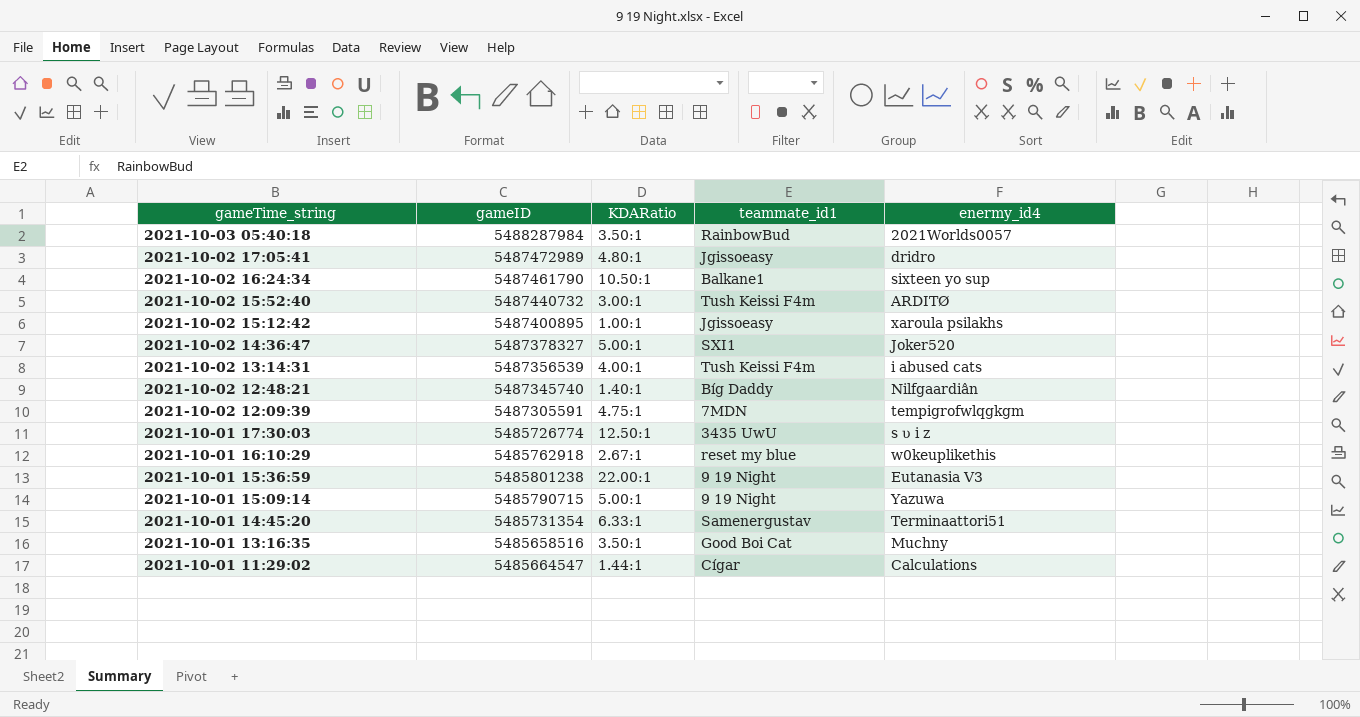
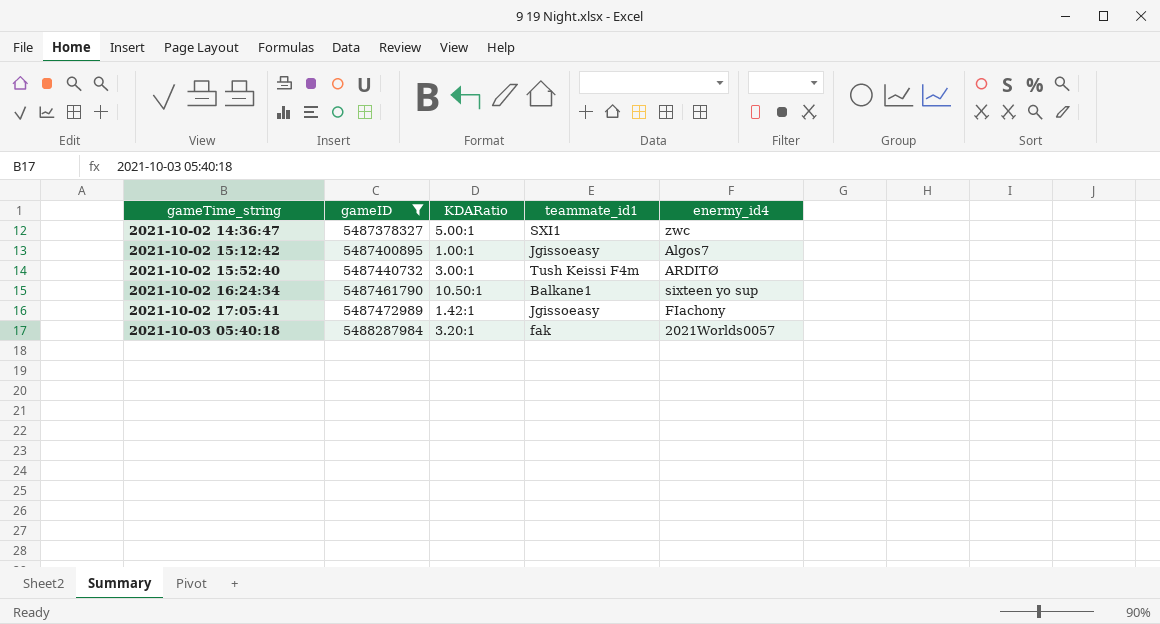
filter: none -> gameID >= 5487378327
row order: gameTime_string descending -> gameTime_string ascending
2021-10-02 14:36:47 | enermy_id4: Joker520 -> zwc
2021-10-02 15:12:42 | enermy_id4: xaroula psilakhs -> Algos7
2021-10-02 17:05:41 | KDARatio: 4.80:1 -> 1.42:1
2021-10-02 17:05:41 | enermy_id4: dridro -> FIachony
2021-10-03 05:40:18 | KDARatio: 3.50:1 -> 3.20:1
2021-10-03 05:40:18 | teammate_id1: RainbowBud -> fak

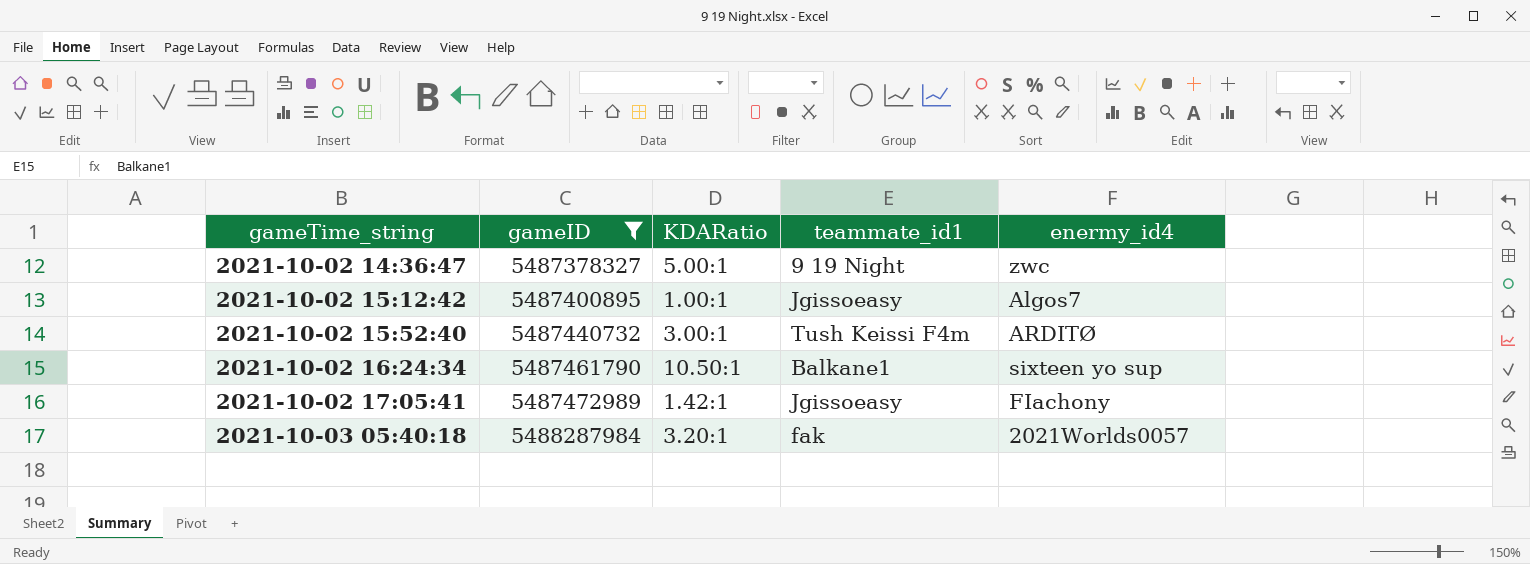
2021-10-02 14:36:47 | teammate_id1: SXI1 -> 9 19 Night

